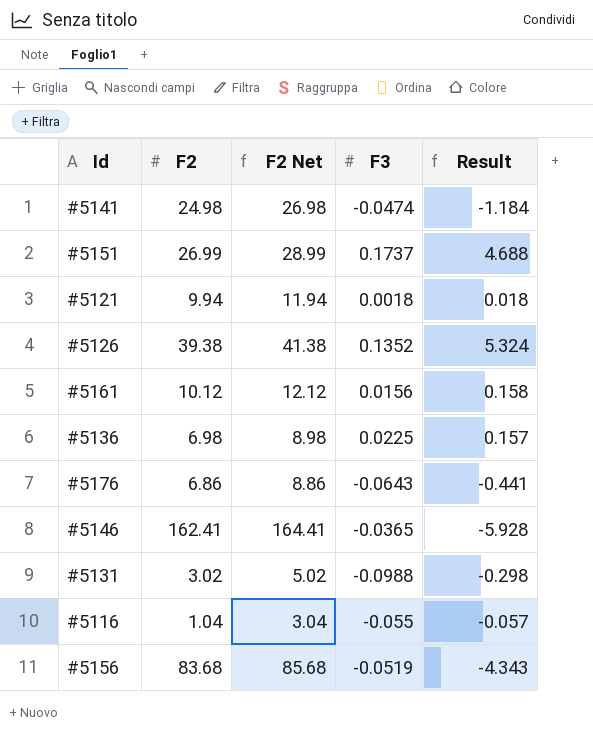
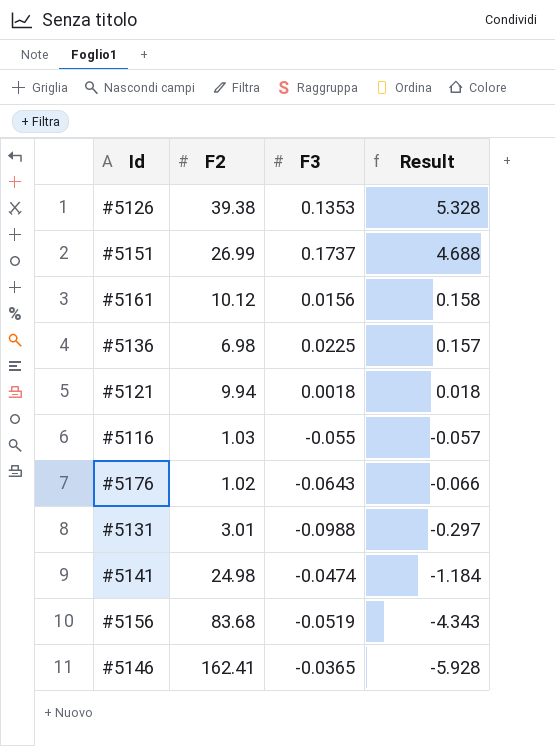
row order: none -> Result descending
column F2 Net | formula: [F2] + 2 -> none
#5126 | F3: 0.1352 -> 0.1353
#5126 | Result: 5.324 -> 5.328
#5116 | F2: 1.04 -> 1.03
#5176 | F2: 6.86 -> 1.02
#5176 | Result: -0.441 -> -0.066
#5131 | F2: 3.02 -> 3.01
#5131 | Result: -0.298 -> -0.297

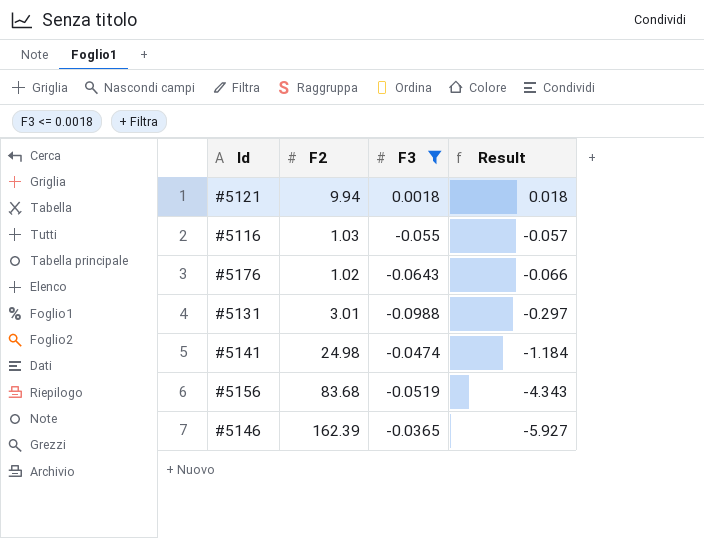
filter: none -> F3 <= 0.0018
#5146 | F2: 162.41 -> 162.39
#5146 | Result: -5.928 -> -5.927

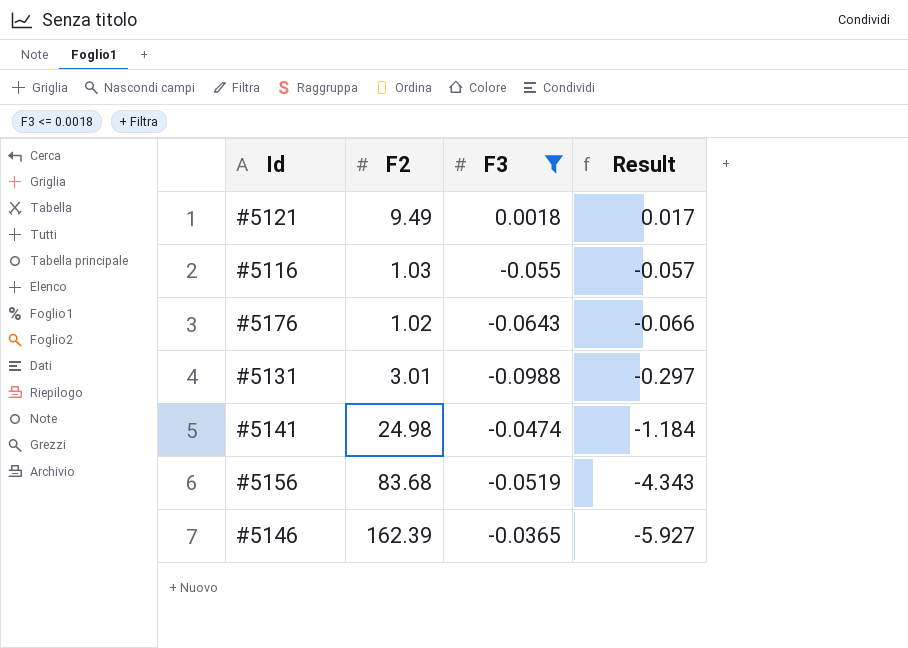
#5121 | F2: 9.94 -> 9.49
#5121 | Result: 0.018 -> 0.017

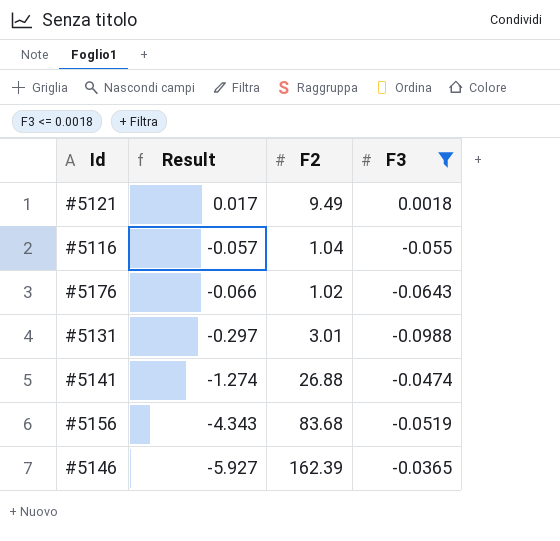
column Result | position: 4 -> 2
#5116 | F2: 1.03 -> 1.04
#5141 | Result: -1.184 -> -1.274
#5141 | F2: 24.98 -> 26.88

